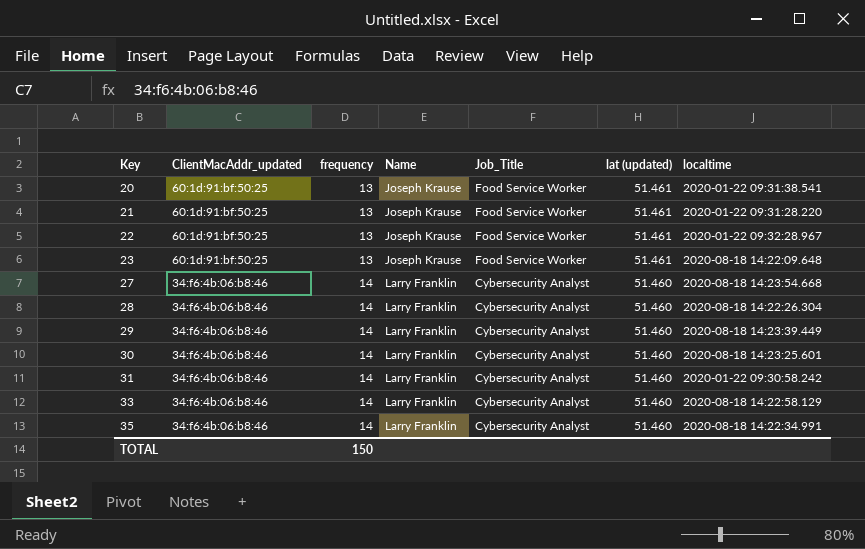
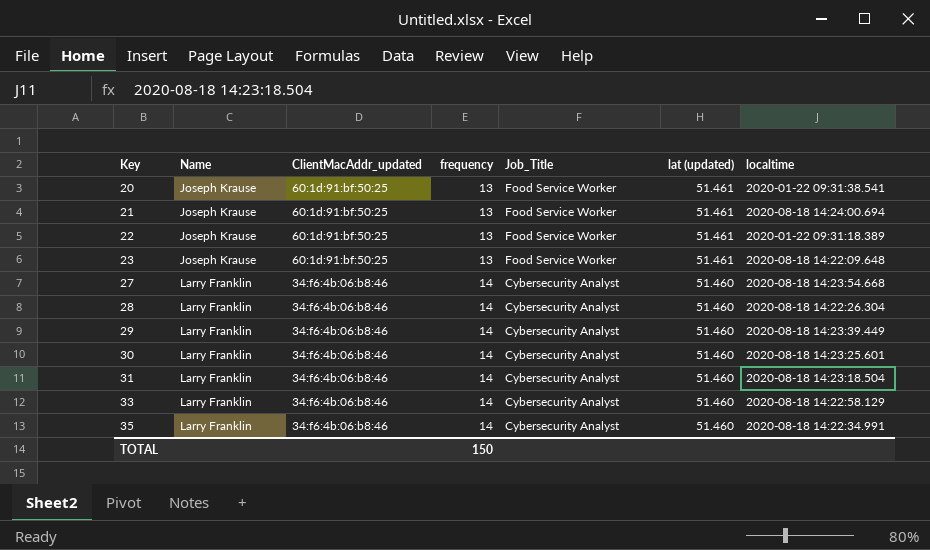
column Name | position: 4 -> 2
21 | localtime: 2020-01-22 09:31:28.220 -> 2020-08-18 14:24:00.694
22 | localtime: 2020-01-22 09:32:28.967 -> 2020-01-22 09:31:18.389
31 | localtime: 2020-01-22 09:30:58.242 -> 2020-08-18 14:23:18.504

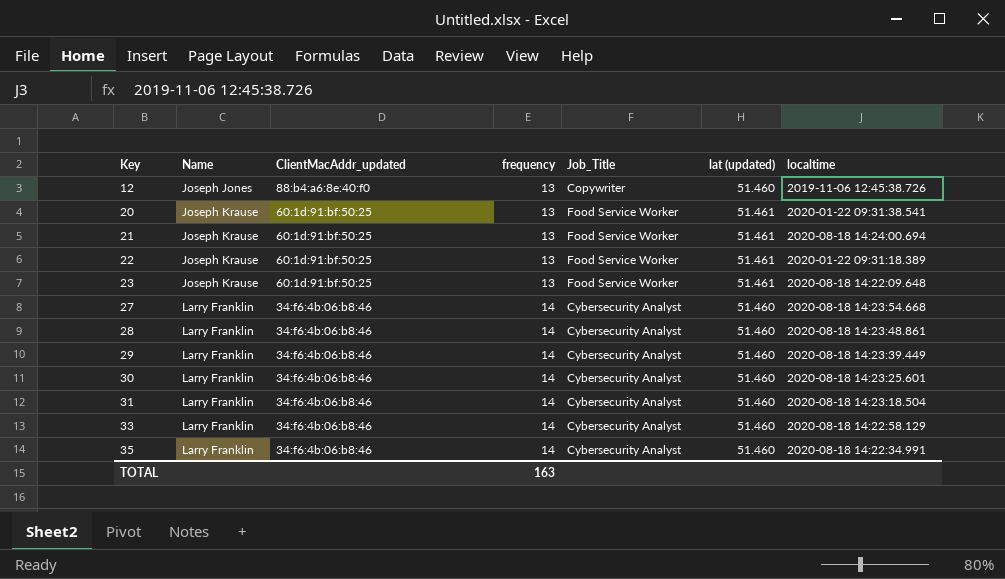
row 12: none -> Joseph Jones | 88:b4:a6:8e:40:f0 | 13 | Copywriter | 51.460 | 2019-11-06 12:45:38.726
28 | localtime: 2020-08-18 14:22:26.304 -> 2020-08-18 14:23:48.861
TOTAL | frequency: 150 -> 163

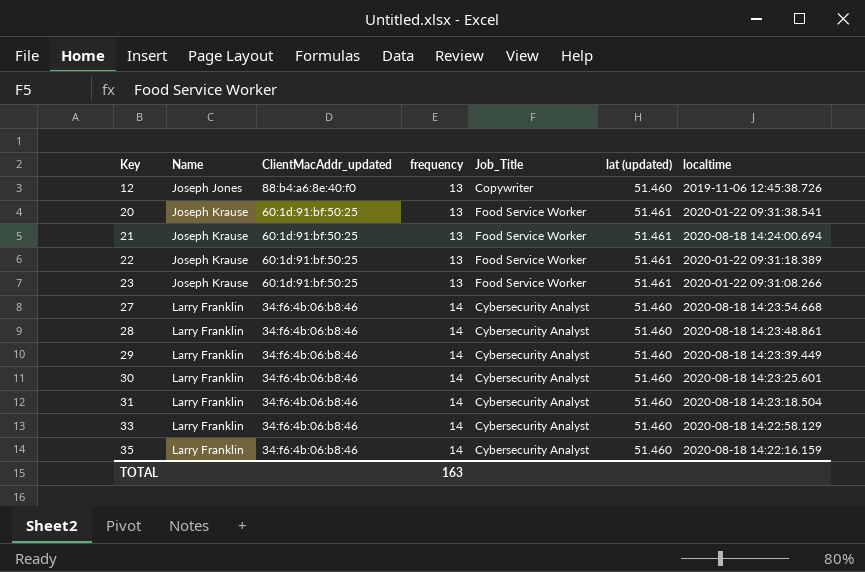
23 | localtime: 2020-08-18 14:22:09.648 -> 2020-01-22 09:31:08.266
35 | localtime: 2020-08-18 14:22:34.991 -> 2020-08-18 14:22:16.159

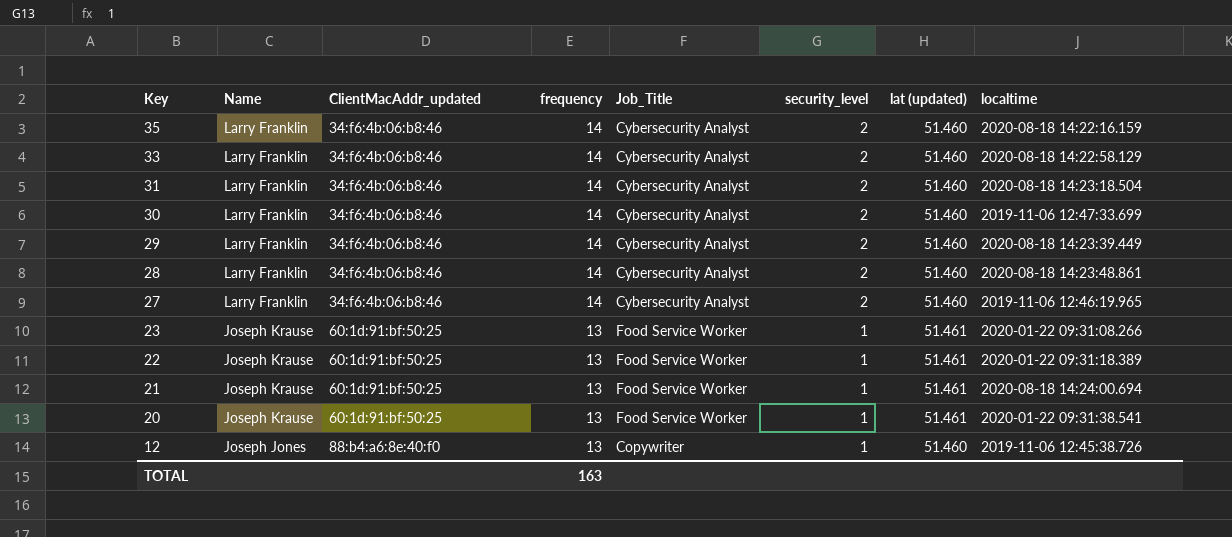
row order: Key ascending -> Key descending
column security_level | position: none -> 6
30 | localtime: 2020-08-18 14:23:25.601 -> 2019-11-06 12:47:33.699
27 | localtime: 2020-08-18 14:23:54.668 -> 2019-11-06 12:46:19.965

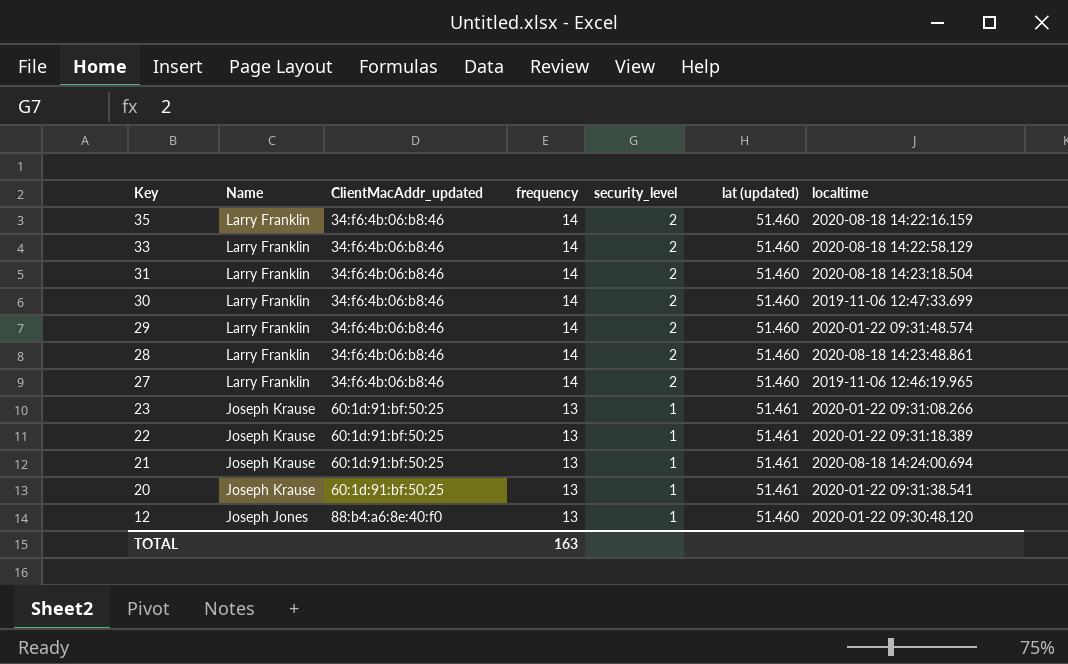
column Job_Title | position: 5 -> none
29 | localtime: 2020-08-18 14:23:39.449 -> 2020-01-22 09:31:48.574
12 | localtime: 2019-11-06 12:45:38.726 -> 2020-01-22 09:30:48.120

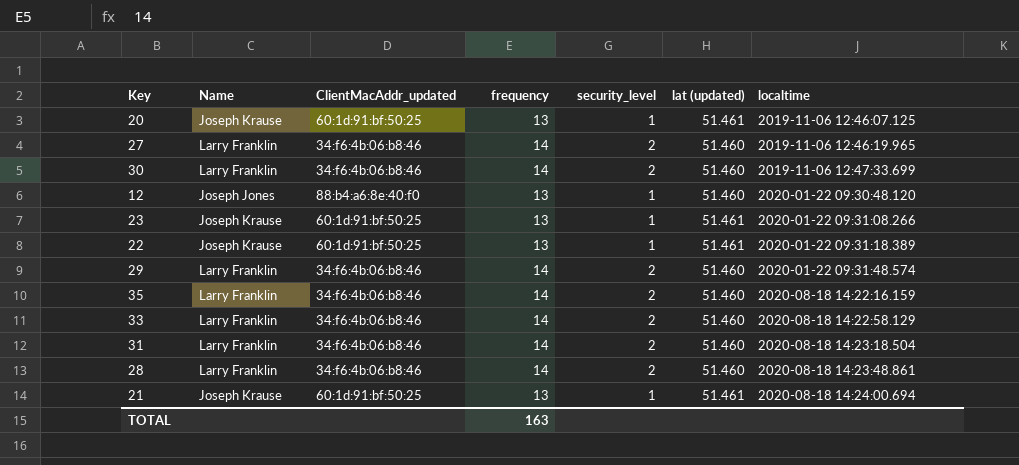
row order: Key descending -> localtime ascending
20 | localtime: 2020-01-22 09:31:38.541 -> 2019-11-06 12:46:07.125

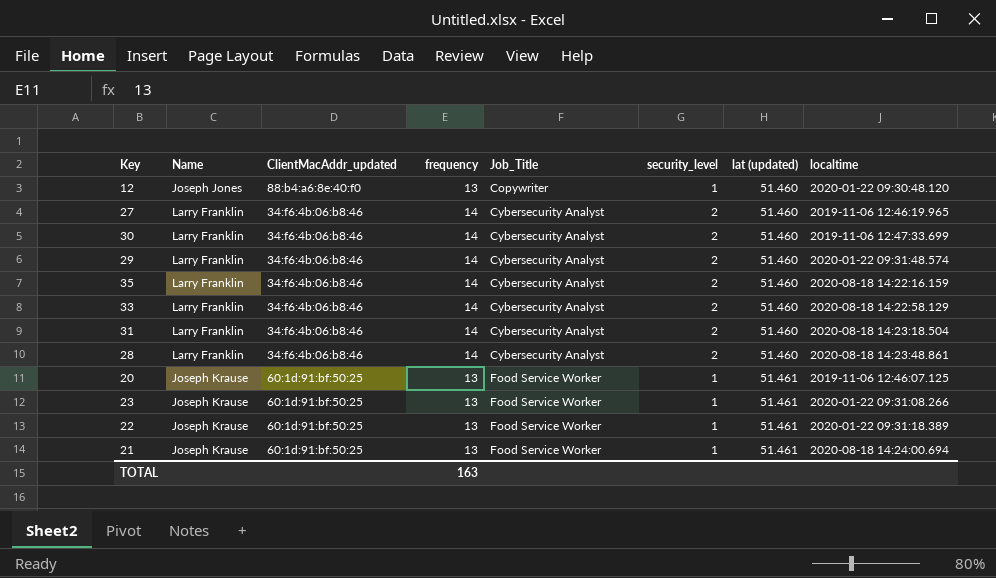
row order: localtime ascending -> Job_Title ascending
column Job_Title | position: none -> 5

